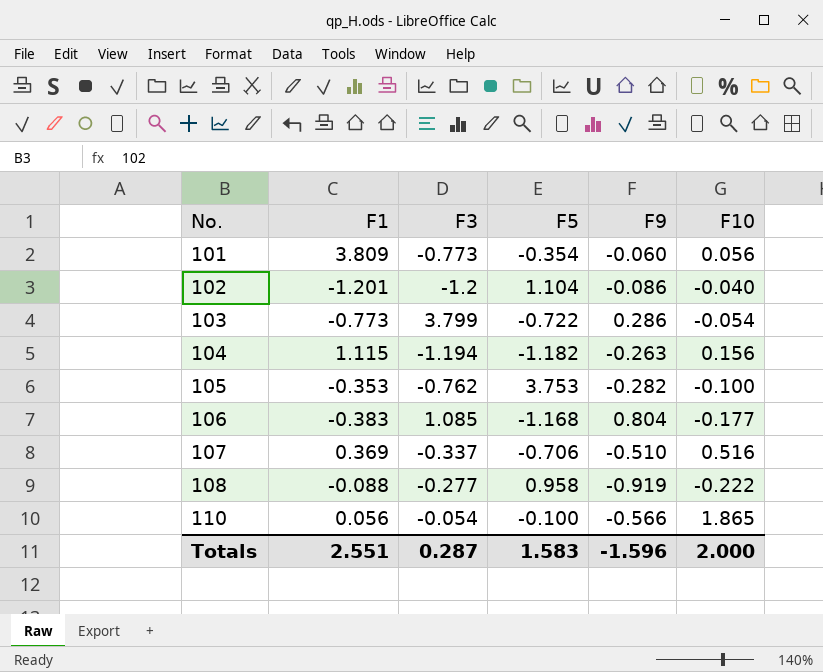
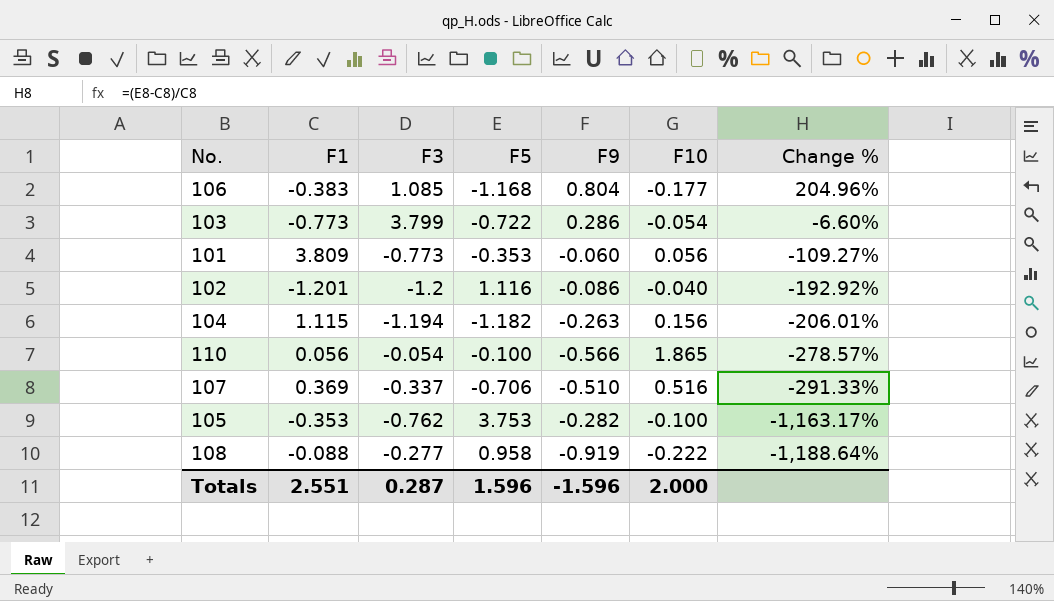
row order: No. ascending -> Change % descending
column Change % | formula: none -> ([F5] - [F1]) / [F1]
101 | F5: -0.354 -> -0.353
102 | F5: 1.104 -> 1.116
Totals | F5: 1.583 -> 1.596

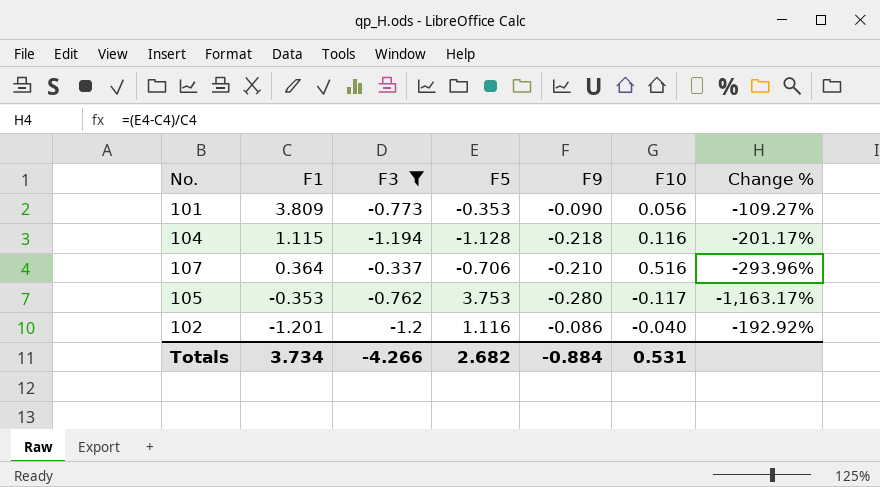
filter: none -> F3 <= -0.337
row order: Change % descending -> F1 descending
101 | F9: -0.060 -> -0.090
104 | F5: -1.182 -> -1.128
104 | F9: -0.263 -> -0.218
104 | F10: 0.156 -> 0.116
104 | Change %: -206.01% -> -201.17%
107 | F1: 0.369 -> 0.364
107 | F9: -0.510 -> -0.210
107 | Change %: -291.33% -> -293.96%
105 | F9: -0.282 -> -0.280
105 | F10: -0.100 -> -0.117
Totals | F1: 2.551 -> 3.734
Totals | F3: 0.287 -> -4.266
Totals | F5: 1.596 -> 2.682
Totals | F9: -1.596 -> -0.884
Totals | F10: 2.000 -> 0.531

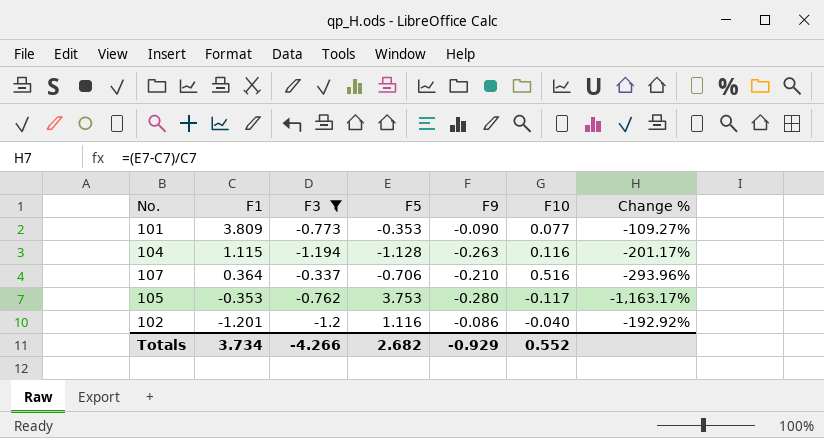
101 | F10: 0.056 -> 0.077
104 | F9: -0.218 -> -0.263
Totals | F9: -0.884 -> -0.929
Totals | F10: 0.531 -> 0.552

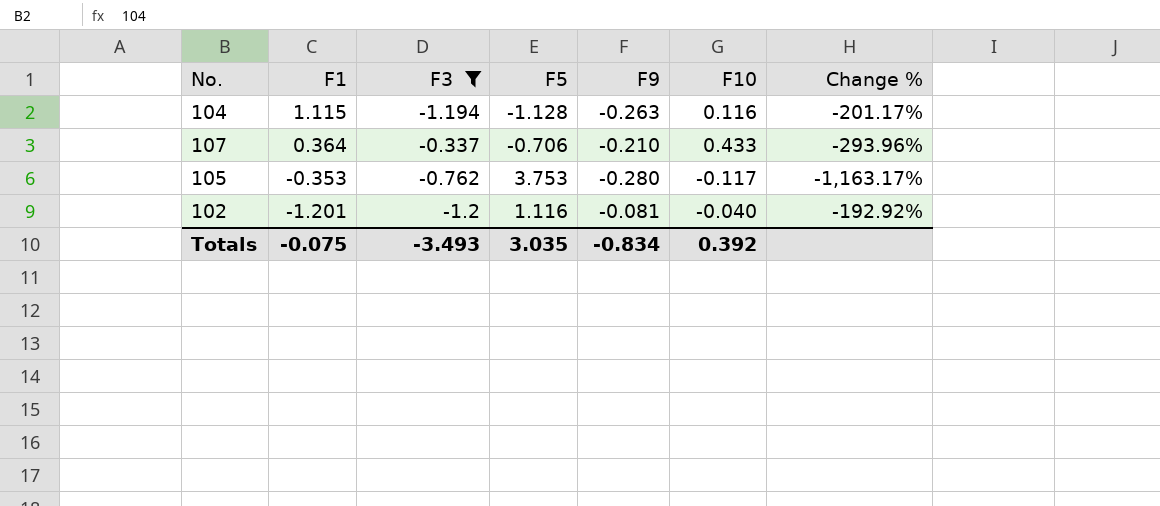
row 101: 3.809 | -0.773 | -0.353 | -0.090 | 0.077 | -109.27% -> none
107 | F10: 0.516 -> 0.433
102 | F9: -0.086 -> -0.081
Totals | F1: 3.734 -> -0.075
Totals | F3: -4.266 -> -3.493
Totals | F5: 2.682 -> 3.035
Totals | F9: -0.929 -> -0.834
Totals | F10: 0.552 -> 0.392

